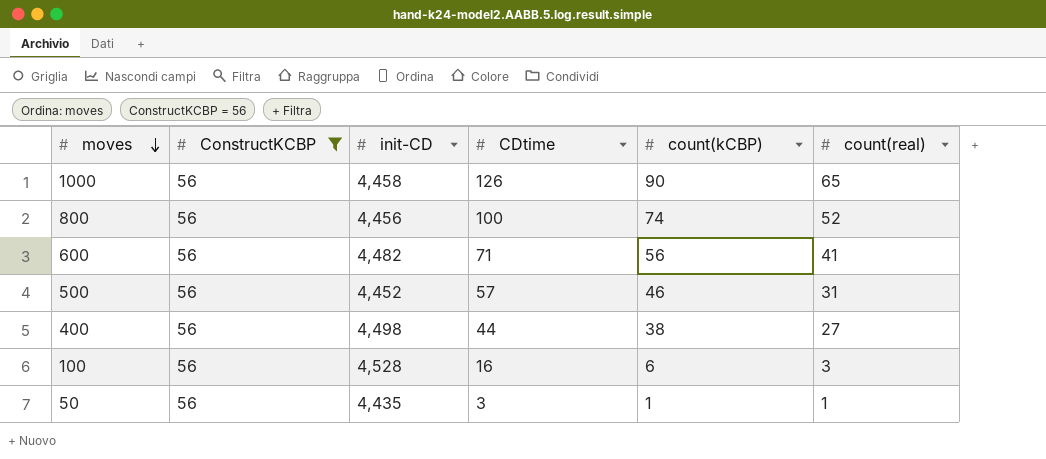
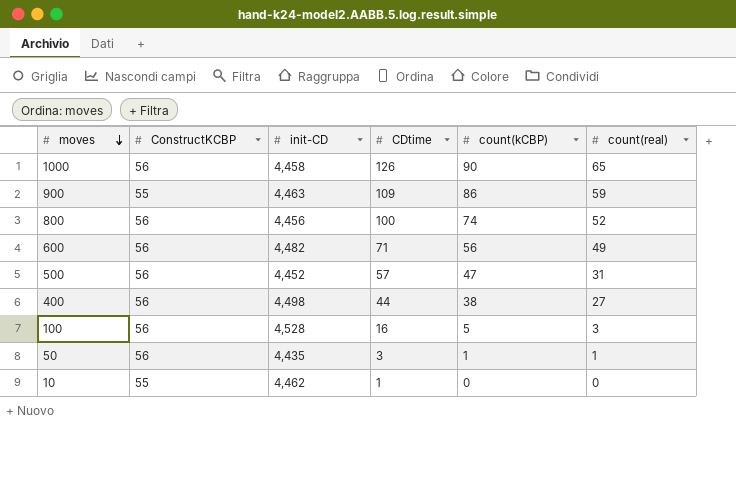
filter: ConstructKCBP = 56 -> none
600 | count(real): 41 -> 49
500 | count(kCBP): 46 -> 47
100 | count(kCBP): 6 -> 5

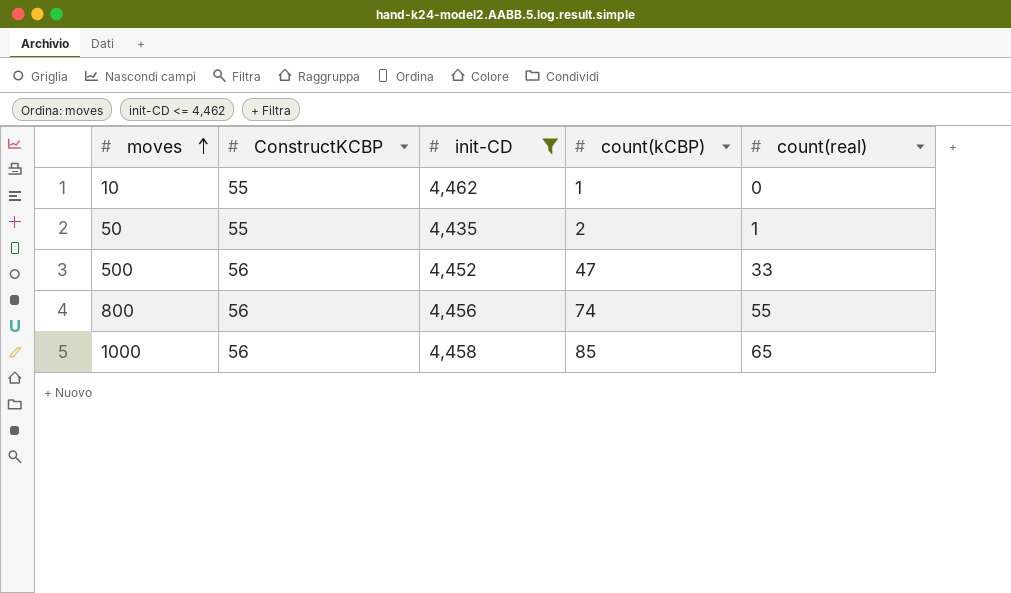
filter: none -> init-CD <= 4,462
row order: moves descending -> moves ascending
column CDtime | position: 4 -> none
10 | count(kCBP): 0 -> 1
50 | ConstructKCBP: 56 -> 55
50 | count(kCBP): 1 -> 2
500 | count(real): 31 -> 33
800 | count(real): 52 -> 55
1000 | count(kCBP): 90 -> 85

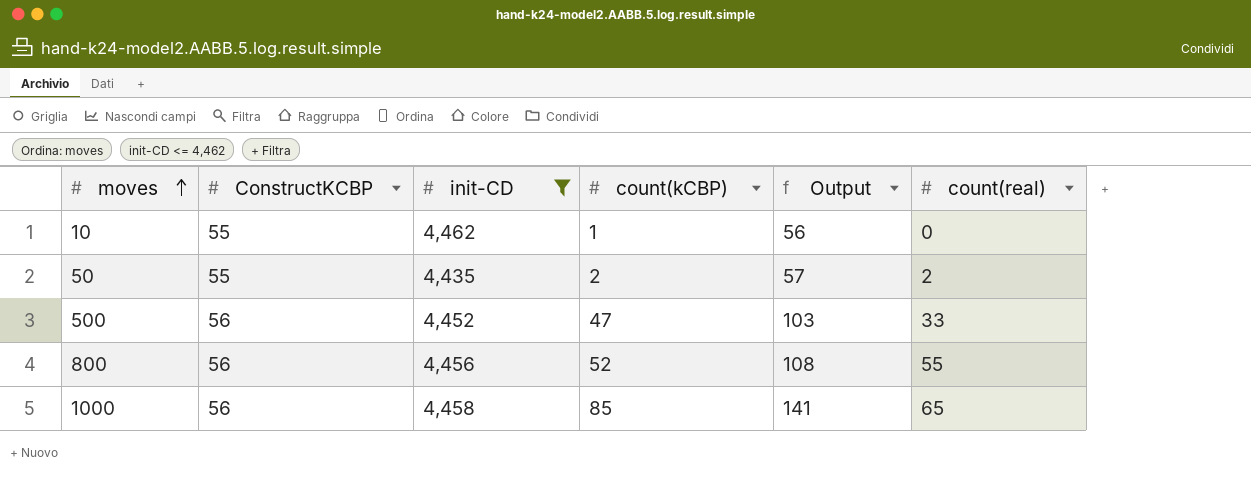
column Output | formula: none -> [ConstructKCBP] + [count(kCBP)]
50 | count(real): 1 -> 2
800 | count(kCBP): 74 -> 52

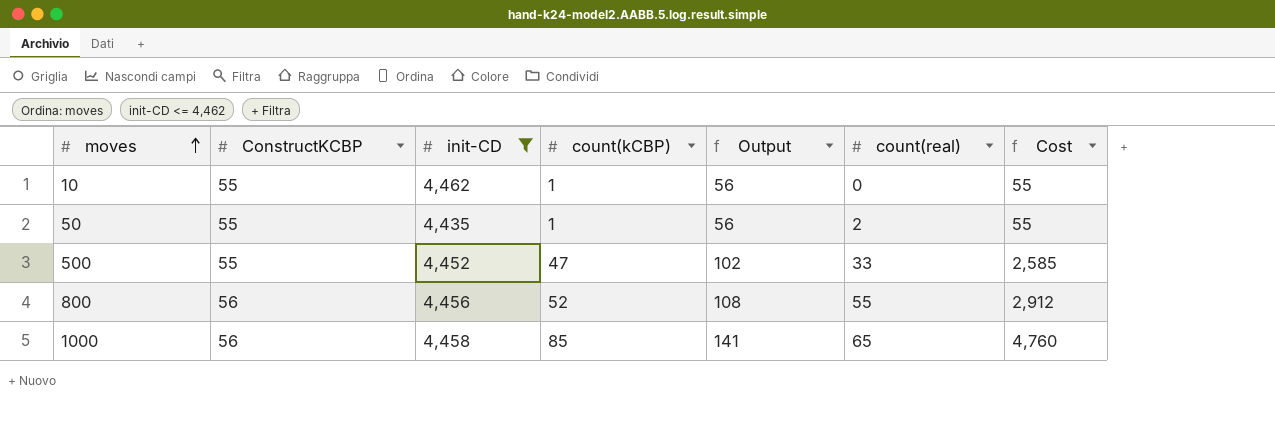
column Cost | formula: none -> [ConstructKCBP] * [count(kCBP)]
50 | count(kCBP): 2 -> 1
50 | Output: 57 -> 56
500 | ConstructKCBP: 56 -> 55
500 | Output: 103 -> 102

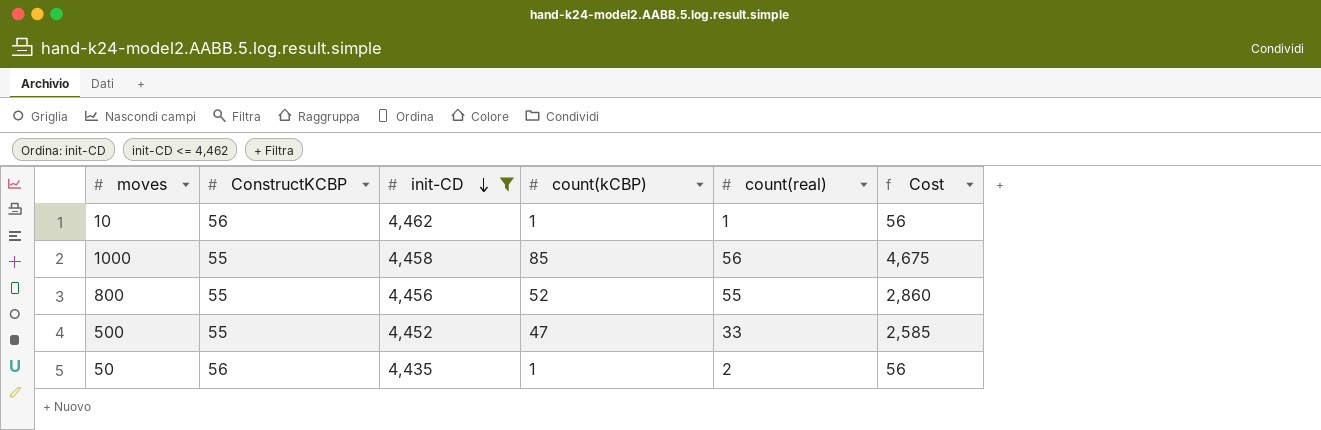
row order: moves ascending -> init-CD descending
column Output | formula: [ConstructKCBP] + [count(kCBP)] -> none
10 | ConstructKCBP: 55 -> 56
10 | count(real): 0 -> 1
10 | Cost: 55 -> 56
1000 | ConstructKCBP: 56 -> 55
1000 | count(real): 65 -> 56
1000 | Cost: 4,760 -> 4,675
800 | ConstructKCBP: 56 -> 55
800 | Cost: 2,912 -> 2,860
50 | ConstructKCBP: 55 -> 56
50 | Cost: 55 -> 56

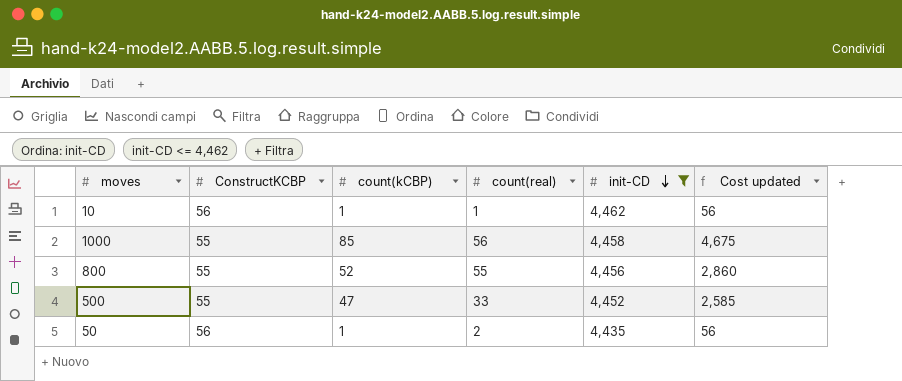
column init-CD | position: 3 -> 5
column name: Cost -> Cost updated

